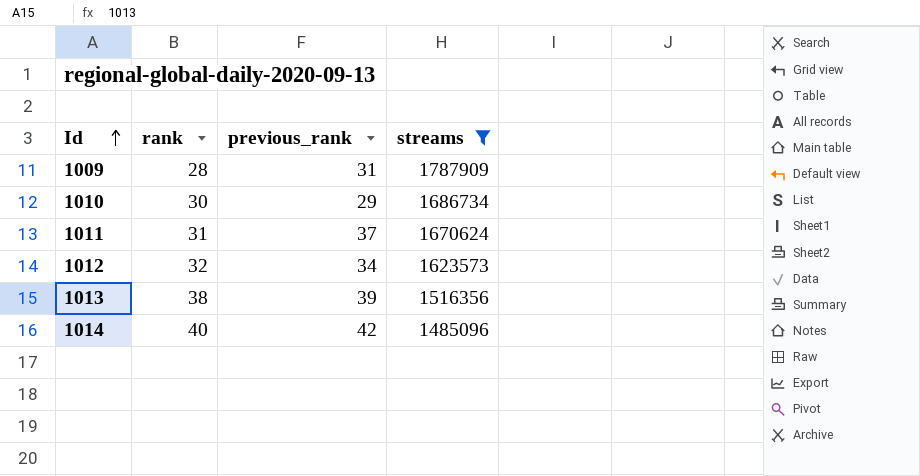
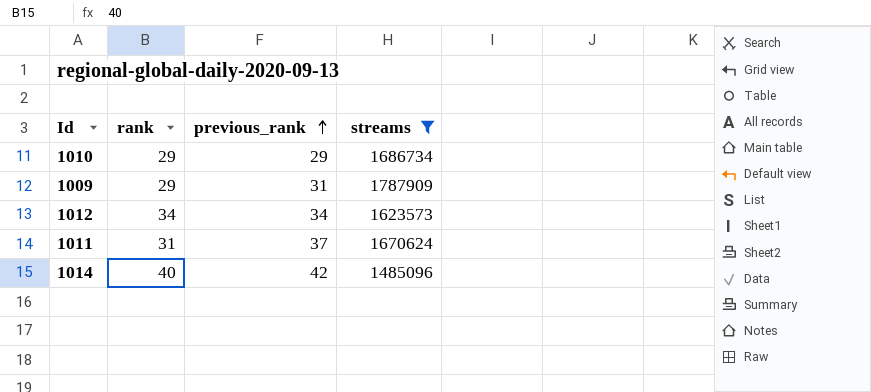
row order: Id ascending -> previous_rank ascending
row 1013: 38 | 39 | 1516356 -> none
1010 | rank: 30 -> 29
1009 | rank: 28 -> 29
1012 | rank: 32 -> 34

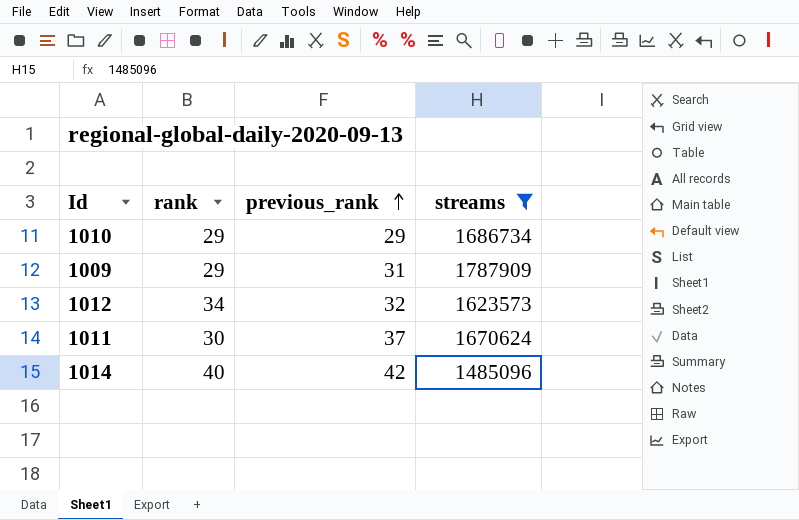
1012 | previous_rank: 34 -> 32
1011 | rank: 31 -> 30

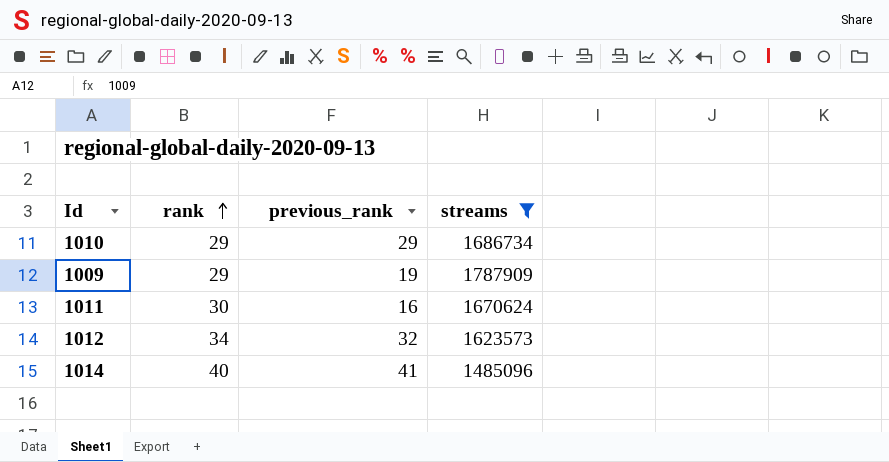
row order: previous_rank ascending -> rank ascending
1009 | previous_rank: 31 -> 19
1011 | previous_rank: 37 -> 16
1014 | previous_rank: 42 -> 41

